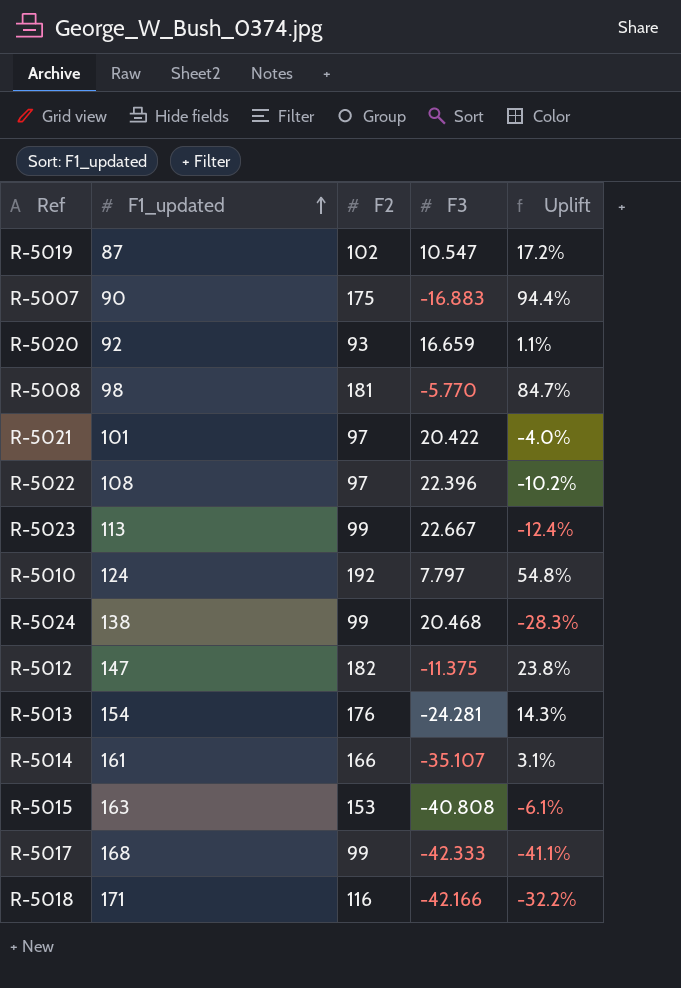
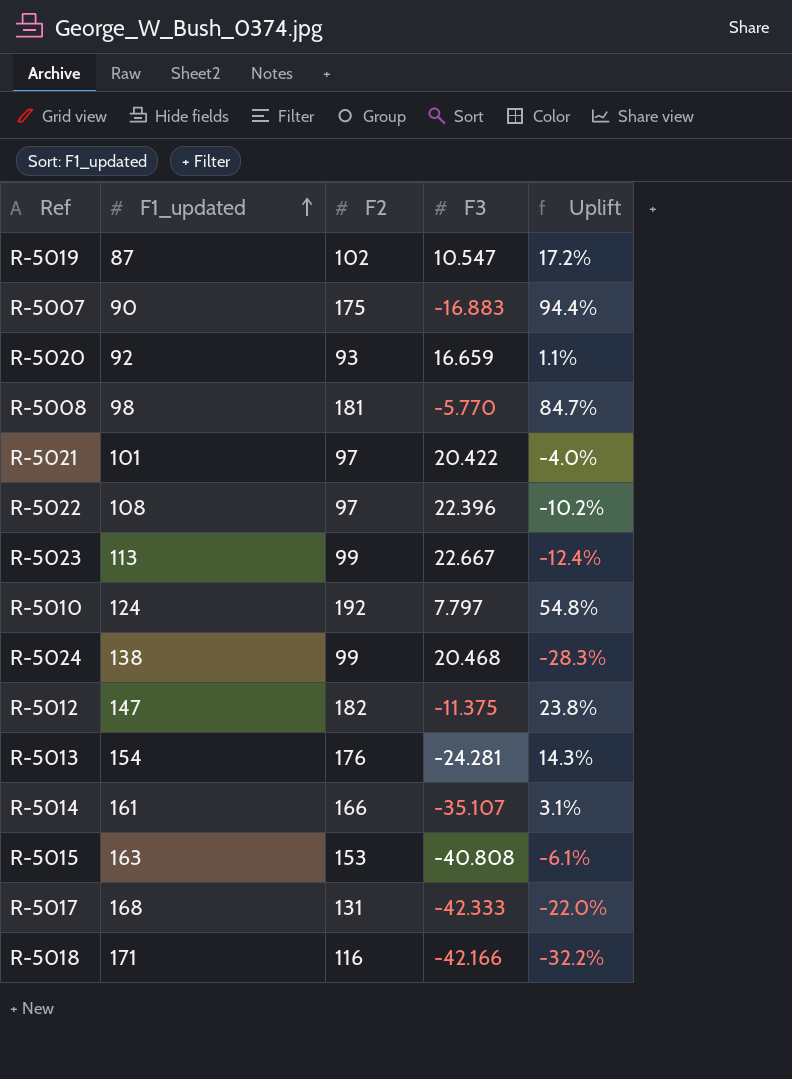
R-5017 | F2: 99 -> 131
R-5017 | Uplift: -41.1% -> -22.0%

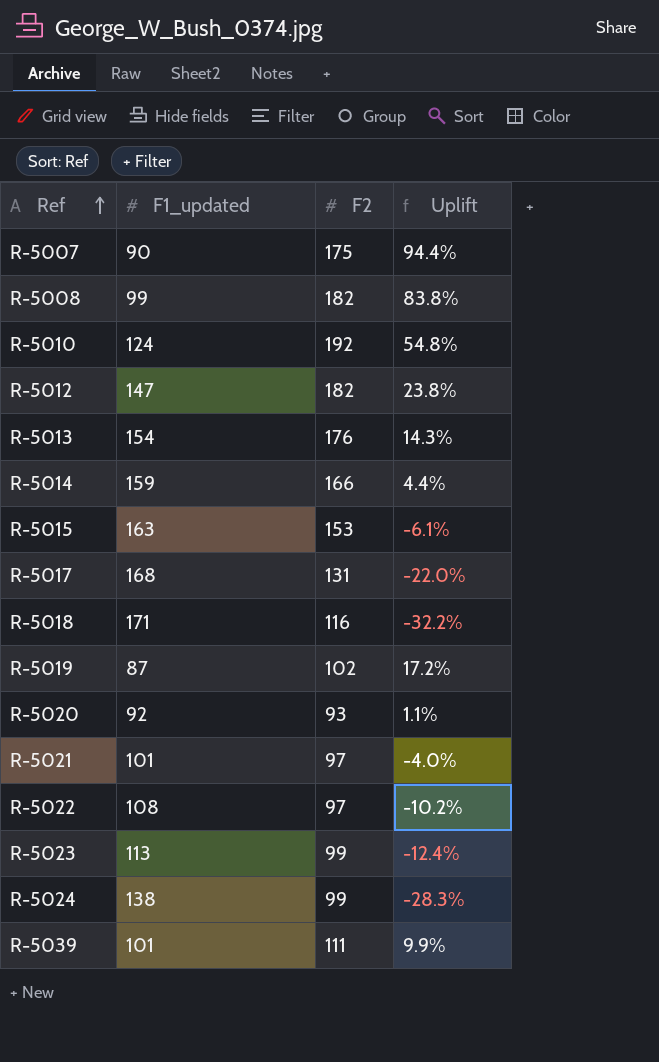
row order: F1_updated ascending -> Ref ascending
column F3 | position: 4 -> none
R-5008 | F1_updated: 98 -> 99
R-5008 | F2: 181 -> 182
R-5008 | Uplift: 84.7% -> 83.8%
R-5014 | F1_updated: 161 -> 159
R-5014 | Uplift: 3.1% -> 4.4%
row R-5039: none -> 101 | 111 | 9.9%

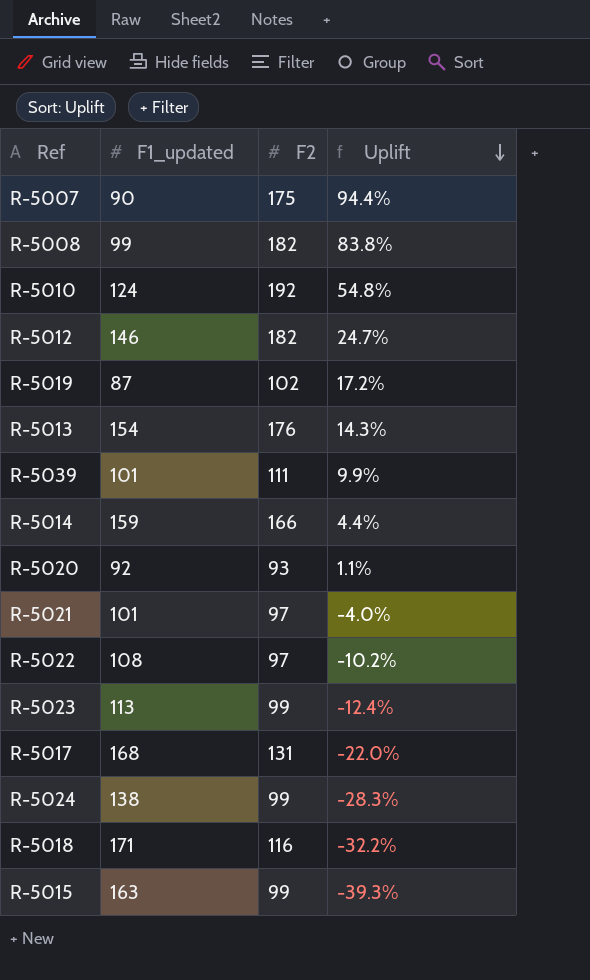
row order: Ref ascending -> Uplift descending
R-5012 | F1_updated: 147 -> 146
R-5012 | Uplift: 23.8% -> 24.7%
R-5015 | F2: 153 -> 99
R-5015 | Uplift: -6.1% -> -39.3%

